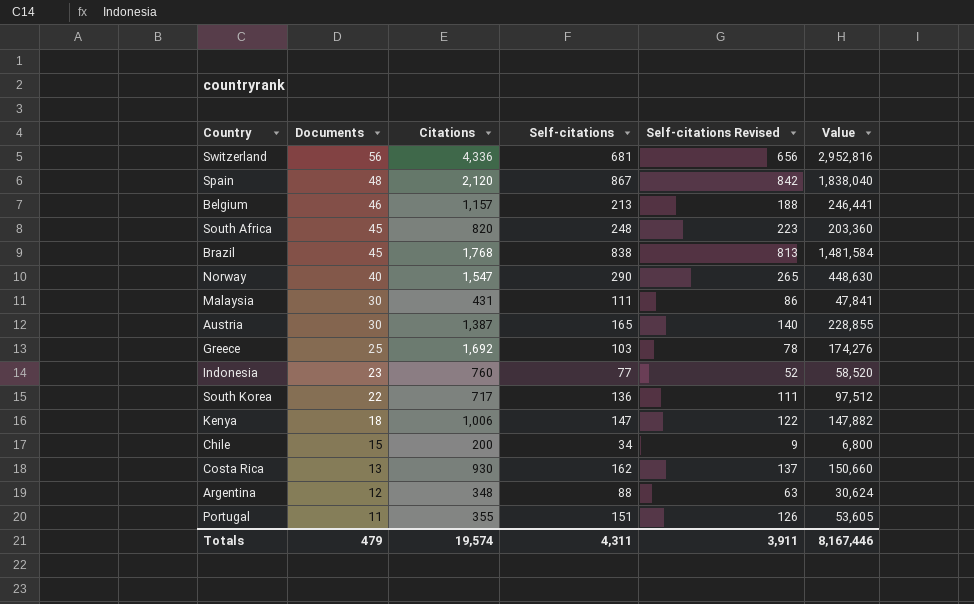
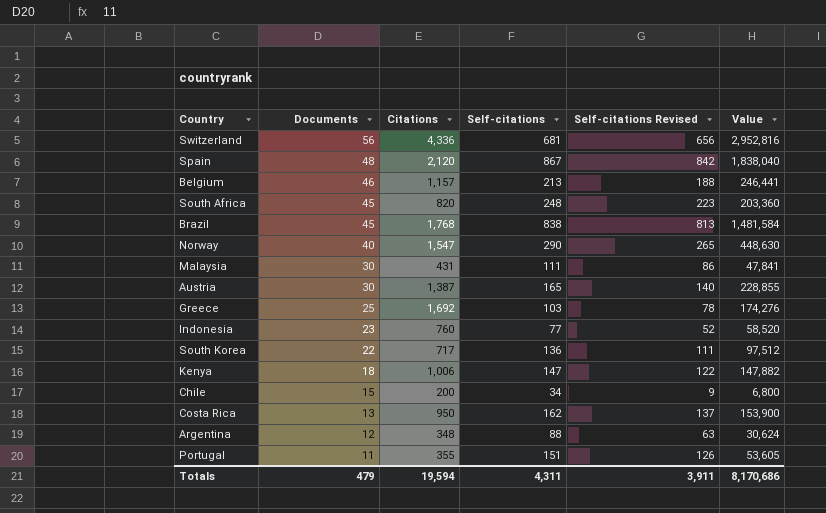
Costa Rica | Citations: 930 -> 950
Costa Rica | Value: 150,660 -> 153,900
Totals | Citations: 19,574 -> 19,594
Totals | Value: 8,167,446 -> 8,170,686

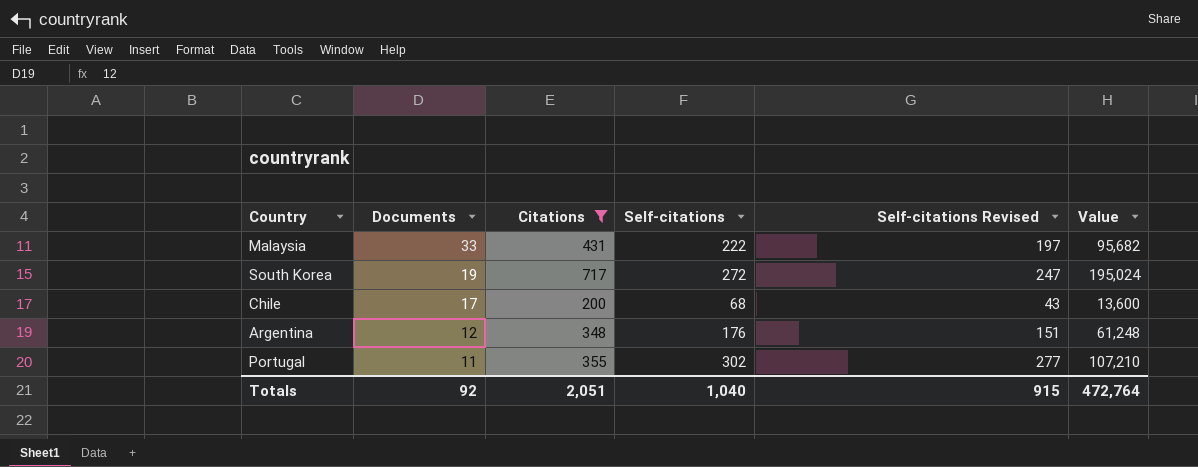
filter: none -> Citations <= 717
Malaysia | Documents: 30 -> 33
Malaysia | Self-citations: 111 -> 222
Malaysia | Self-citations Revised: 86 -> 197
Malaysia | Value: 47,841 -> 95,682
South Korea | Documents: 22 -> 19
South Korea | Self-citations: 136 -> 272
South Korea | Self-citations Revised: 111 -> 247
South Korea | Value: 97,512 -> 195,024
Chile | Documents: 15 -> 17
Chile | Self-citations: 34 -> 68
Chile | Self-citations Revised: 9 -> 43
Chile | Value: 6,800 -> 13,600
Argentina | Self-citations: 88 -> 176
Argentina | Self-citations Revised: 63 -> 151
Argentina | Value: 30,624 -> 61,248
Portugal | Self-citations: 151 -> 302
Portugal | Self-citations Revised: 126 -> 277
Portugal | Value: 53,605 -> 107,210
Totals | Documents: 479 -> 92
Totals | Citations: 19,594 -> 2,051
Totals | Self-citations: 4,311 -> 1,040
Totals | Self-citations Revised: 3,911 -> 915
Totals | Value: 8,170,686 -> 472,764

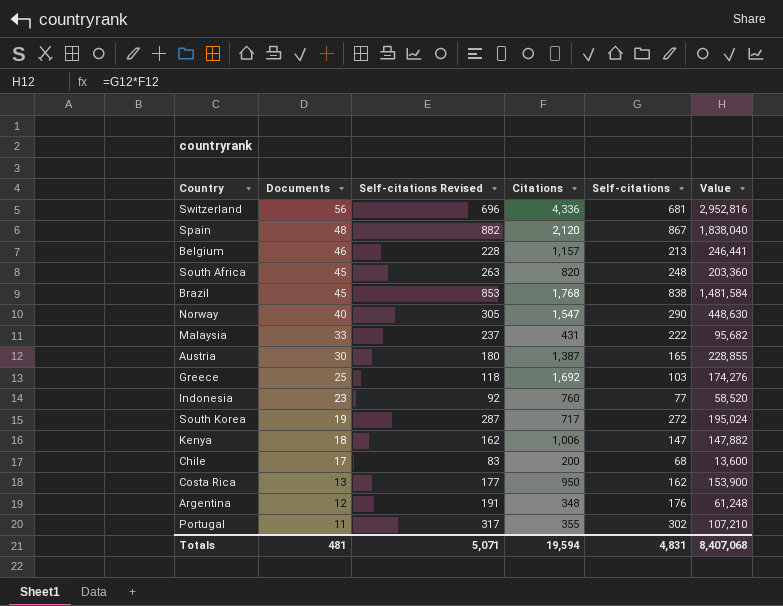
filter: Citations <= 717 -> none
column Self-citations Revised | formula: [Self-citations] - 25 -> [Self-citations] + 15
column Self-citations Revised | position: 5 -> 3
Totals | Documents: 92 -> 481
Totals | Self-citations Revised: 915 -> 5,071
Totals | Citations: 2,051 -> 19,594
Totals | Self-citations: 1,040 -> 4,831
Totals | Value: 472,764 -> 8,407,068

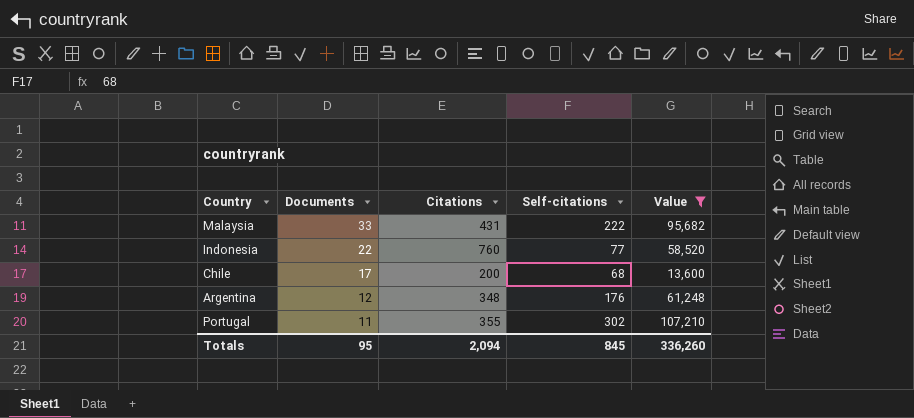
filter: none -> Value <= 107,210
column Self-citations Revised | formula: [Self-citations] + 15 -> none
Indonesia | Documents: 23 -> 22
Totals | Documents: 481 -> 95
Totals | Citations: 19,594 -> 2,094
Totals | Self-citations: 4,831 -> 845
Totals | Value: 8,407,068 -> 336,260

